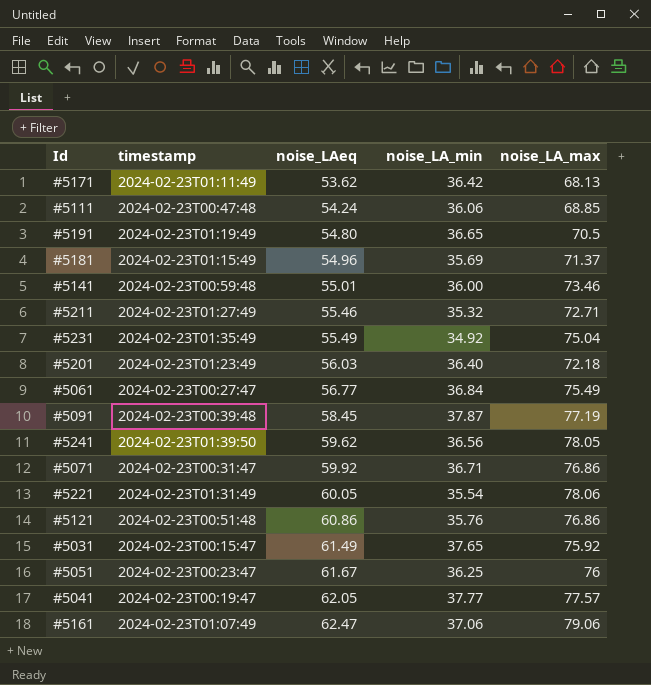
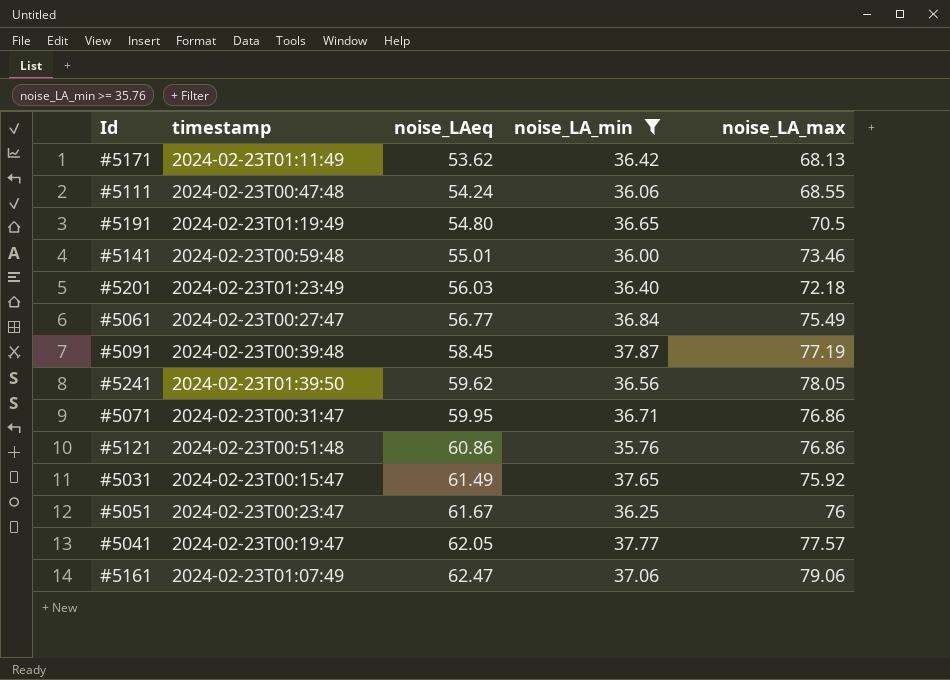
filter: none -> noise_LA_min >= 35.76
#5111 | noise_LA_max: 68.85 -> 68.55
#5071 | noise_LAeq: 59.92 -> 59.95

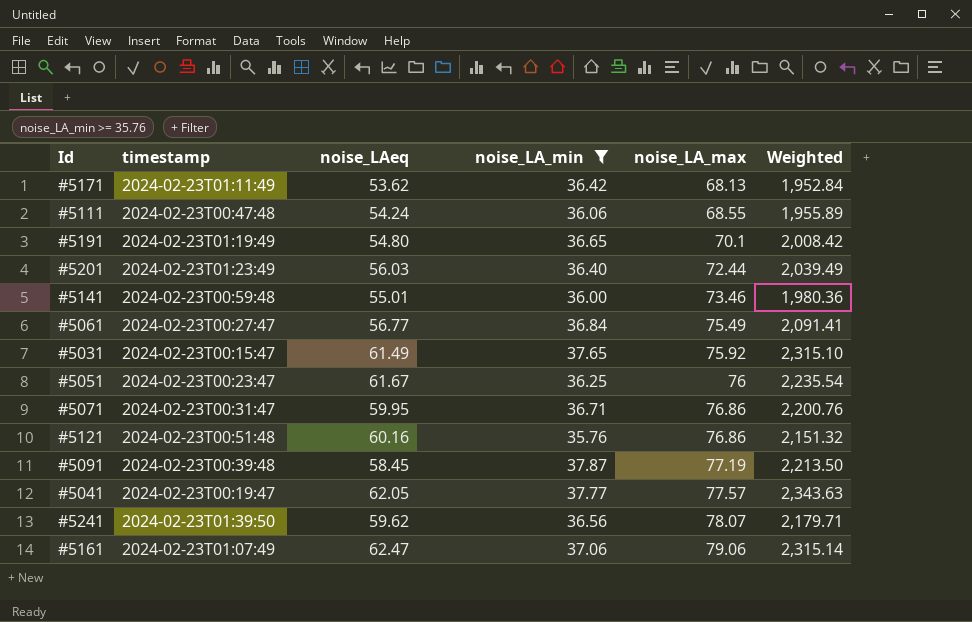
row order: noise_LAeq ascending -> noise_LA_max ascending
column Weighted | formula: none -> [noise_LAeq] * [noise_LA_min]
#5191 | noise_LA_max: 70.5 -> 70.1
#5201 | noise_LA_max: 72.18 -> 72.44
#5121 | noise_LAeq: 60.86 -> 60.16
#5241 | noise_LA_max: 78.05 -> 78.07

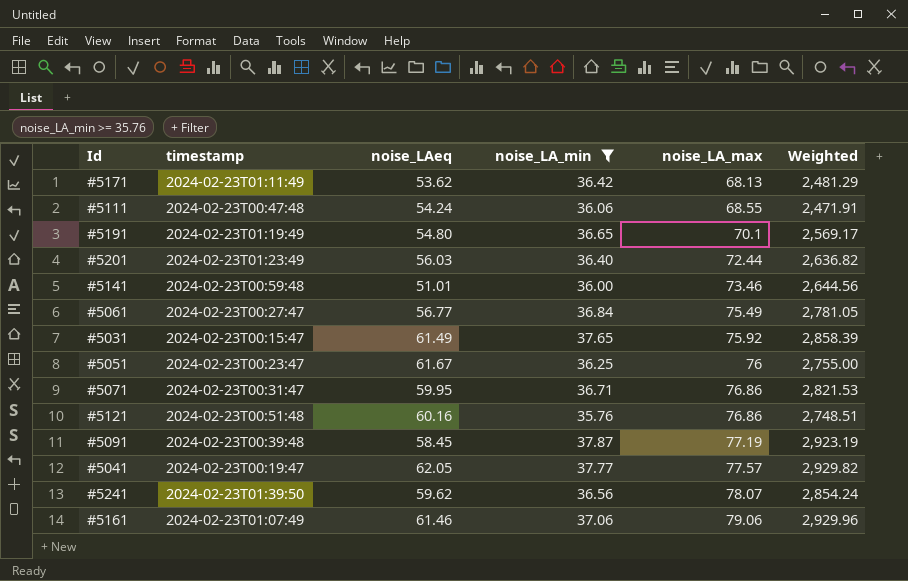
column Weighted | formula: [noise_LAeq] * [noise_LA_min] -> [noise_LA_min] * [noise_LA_max]
#5141 | noise_LAeq: 55.01 -> 51.01
#5161 | noise_LAeq: 62.47 -> 61.46

